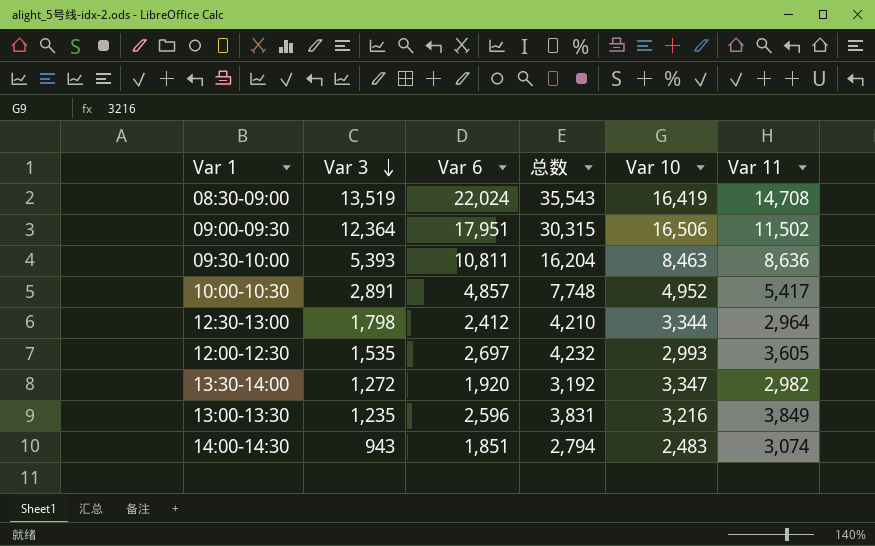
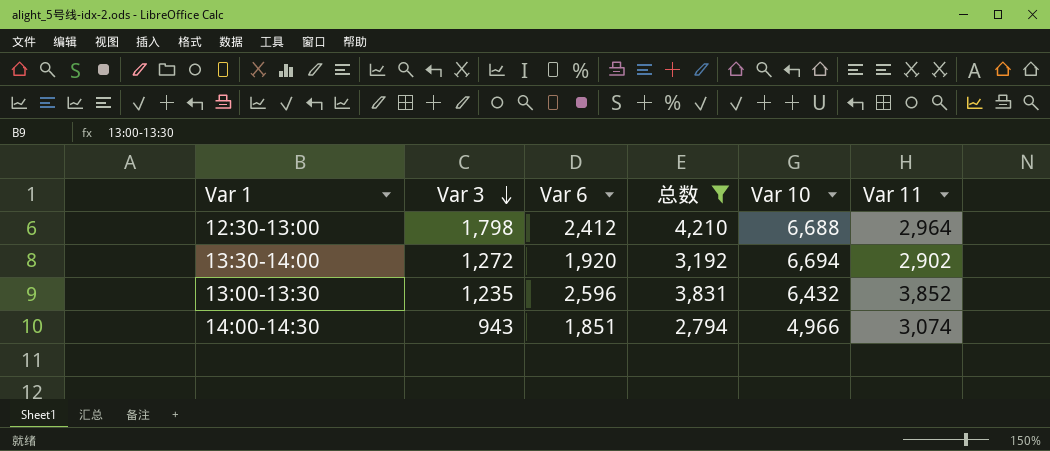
filter: none -> 总数 <= 4,210
12:30-13:00 | Var 10: 3,344 -> 6,688
13:30-14:00 | Var 10: 3,347 -> 6,694
13:30-14:00 | Var 11: 2,982 -> 2,902
13:00-13:30 | Var 10: 3,216 -> 6,432
13:00-13:30 | Var 11: 3,849 -> 3,852
14:00-14:30 | Var 10: 2,483 -> 4,966

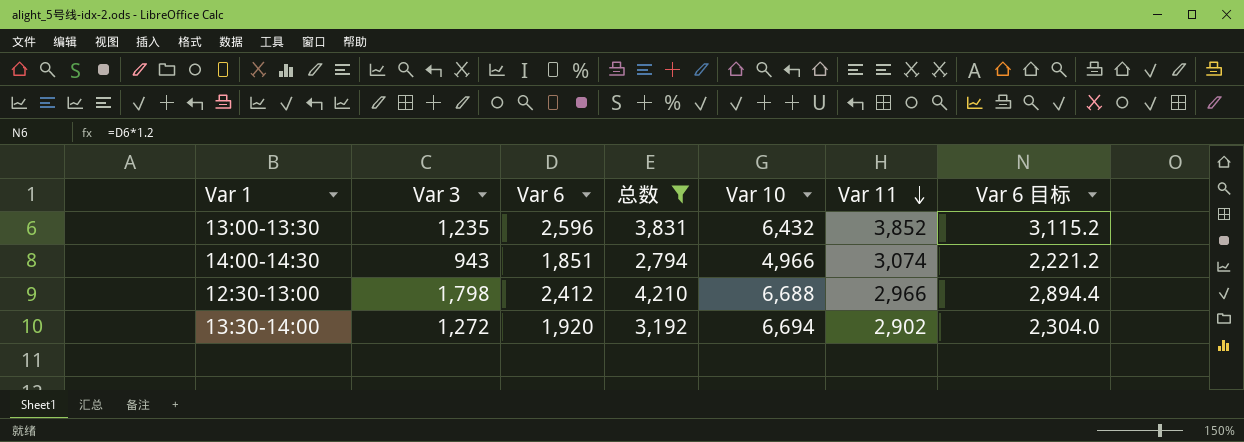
row order: Var 3 descending -> Var 11 descending
column Var 6 目标 | formula: none -> [Var 6] * 1.2
12:30-13:00 | Var 11: 2,964 -> 2,966

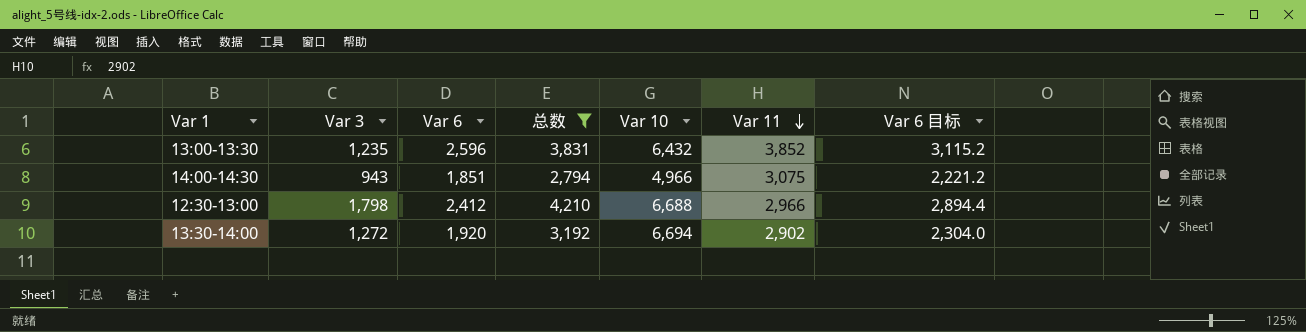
14:00-14:30 | Var 11: 3,074 -> 3,075

